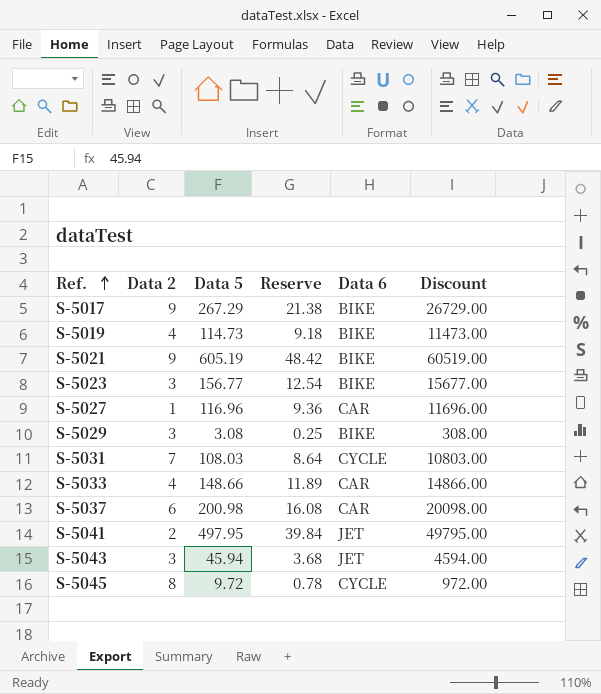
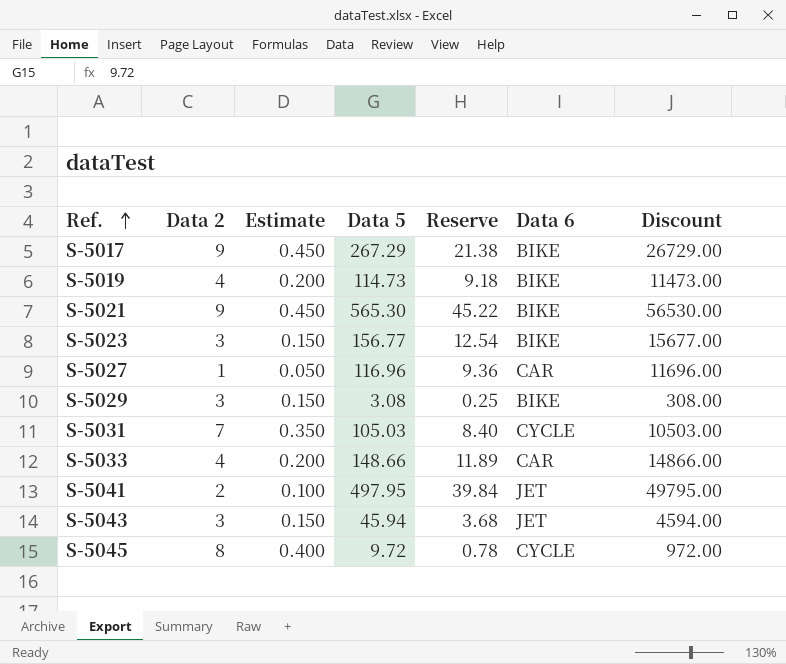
column Estimate | formula: none -> [Data 2] * 0.05
row S-5037: 6 | 200.98 | 16.08 | CAR | 20098.00 -> none
S-5021 | Data 5: 605.19 -> 565.30
S-5021 | Reserve: 48.42 -> 45.22
S-5021 | Discount: 60519.00 -> 56530.00
S-5031 | Data 5: 108.03 -> 105.03
S-5031 | Reserve: 8.64 -> 8.40
S-5031 | Discount: 10803.00 -> 10503.00

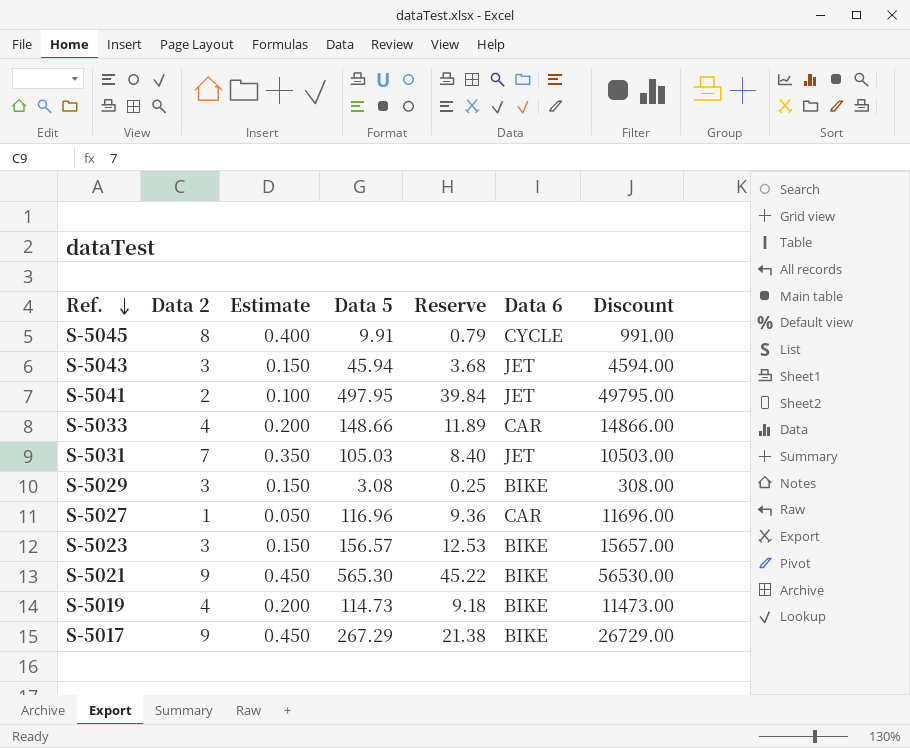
row order: Ref. ascending -> Ref. descending
S-5045 | Data 5: 9.72 -> 9.91
S-5045 | Reserve: 0.78 -> 0.79
S-5045 | Discount: 972.00 -> 991.00
S-5031 | Data 6: CYCLE -> JET
S-5023 | Data 5: 156.77 -> 156.57
S-5023 | Reserve: 12.54 -> 12.53
S-5023 | Discount: 15677.00 -> 15657.00

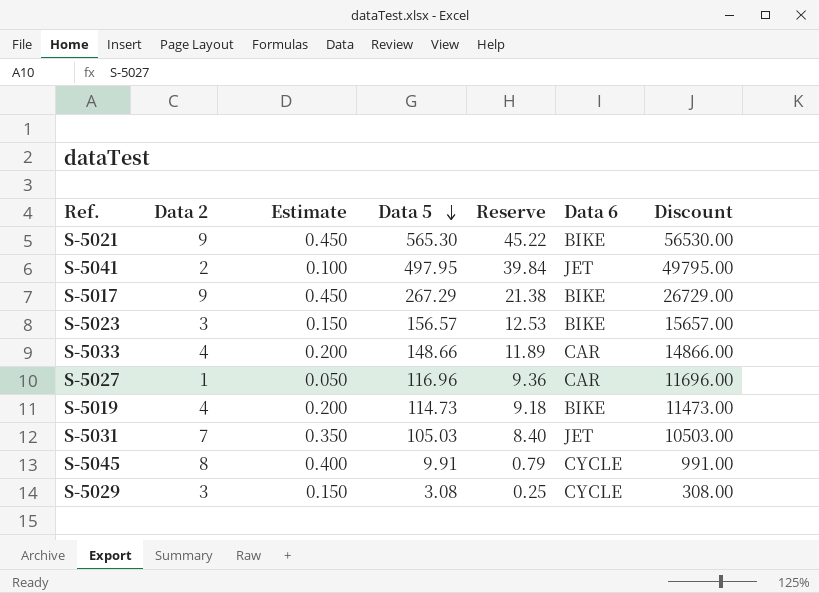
row order: Ref. descending -> Data 5 descending
row S-5043: 3 | 0.150 | 45.94 | 3.68 | JET | 4594.00 -> none
S-5029 | Data 6: BIKE -> CYCLE

